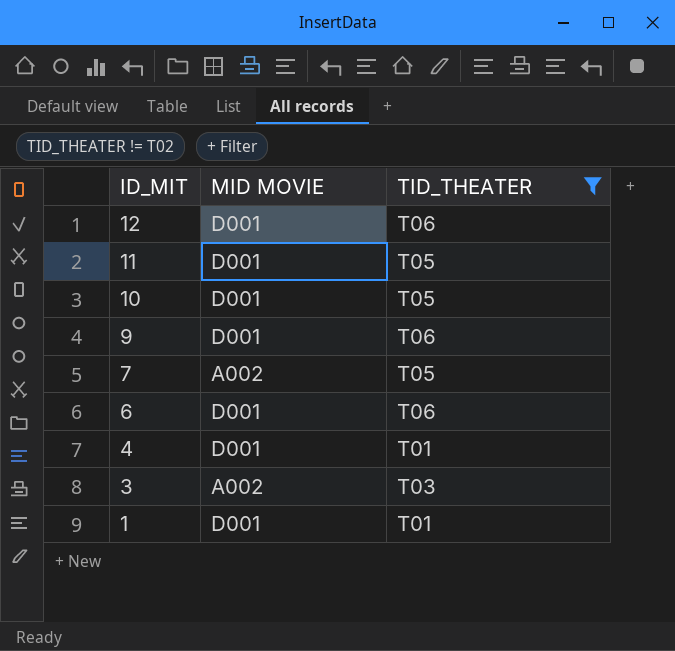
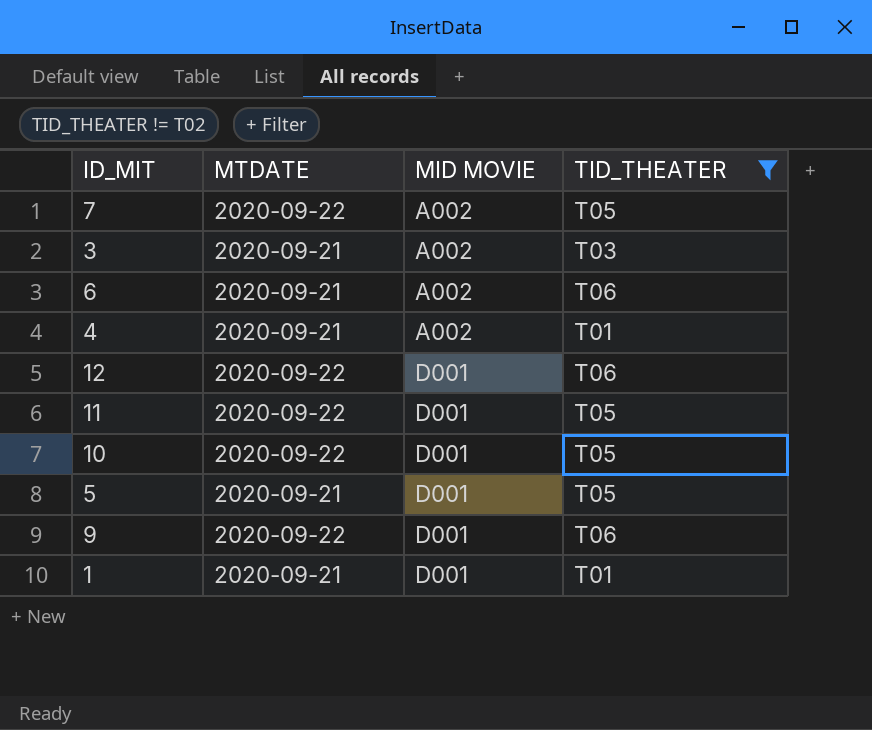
row order: ID_MIT descending -> MID MOVIE ascending
column MTDATE | position: none -> 2
6 | MID MOVIE: D001 -> A002
4 | MID MOVIE: D001 -> A002
row 5: none -> 2020-09-21 | D001 | T05

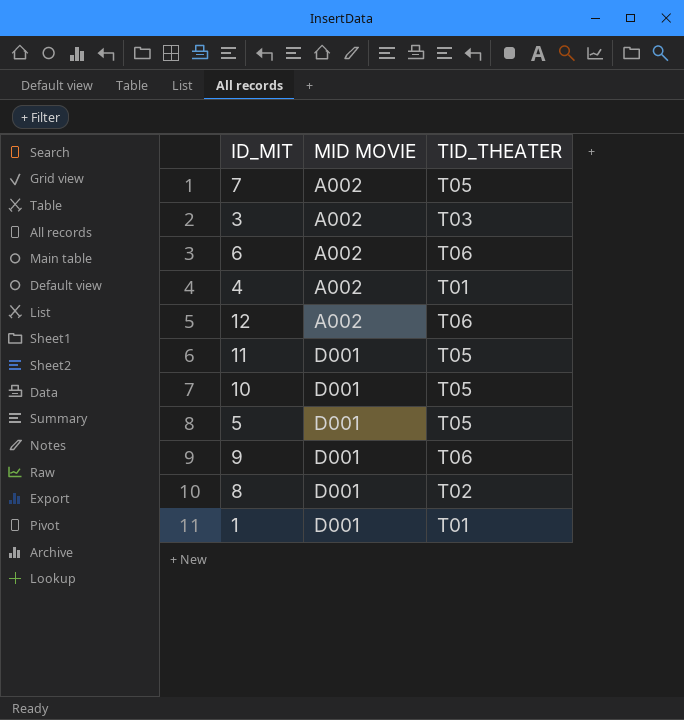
filter: TID_THEATER != T02 -> none
column MTDATE | position: 2 -> none
12 | MID MOVIE: D001 -> A002

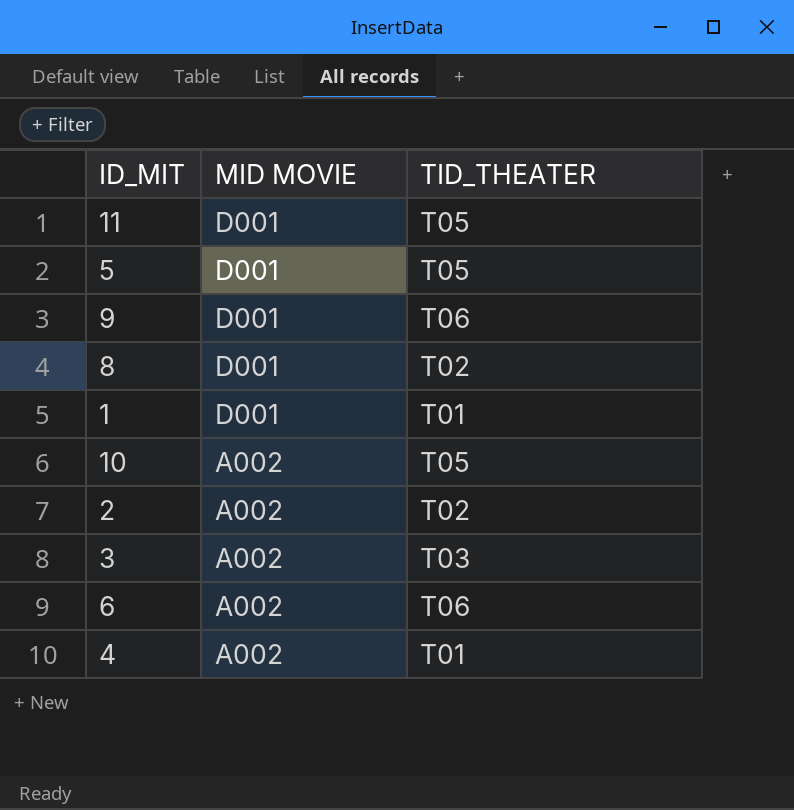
row order: MID MOVIE ascending -> MID MOVIE descending
row 7: A002 | T05 -> none
row 12: A002 | T06 -> none
10 | MID MOVIE: D001 -> A002
row 2: none -> A002 | T02

